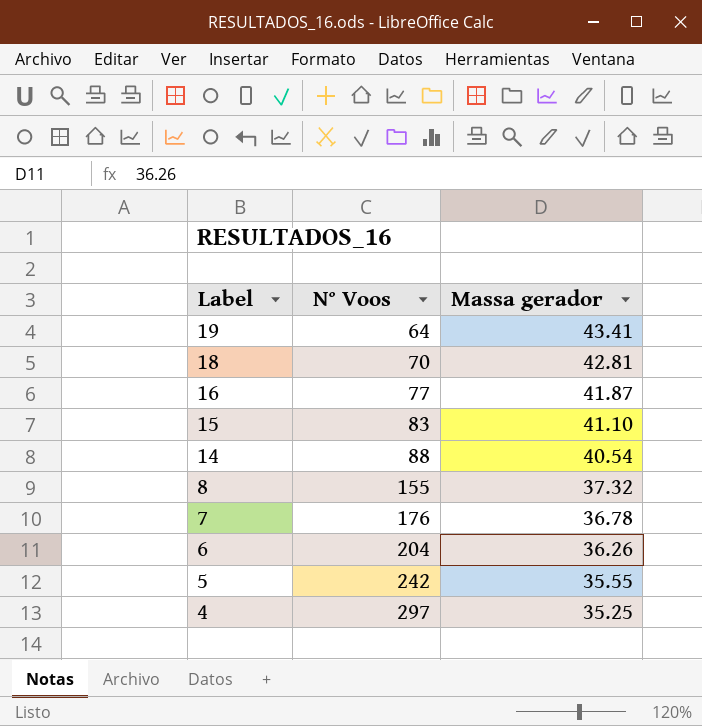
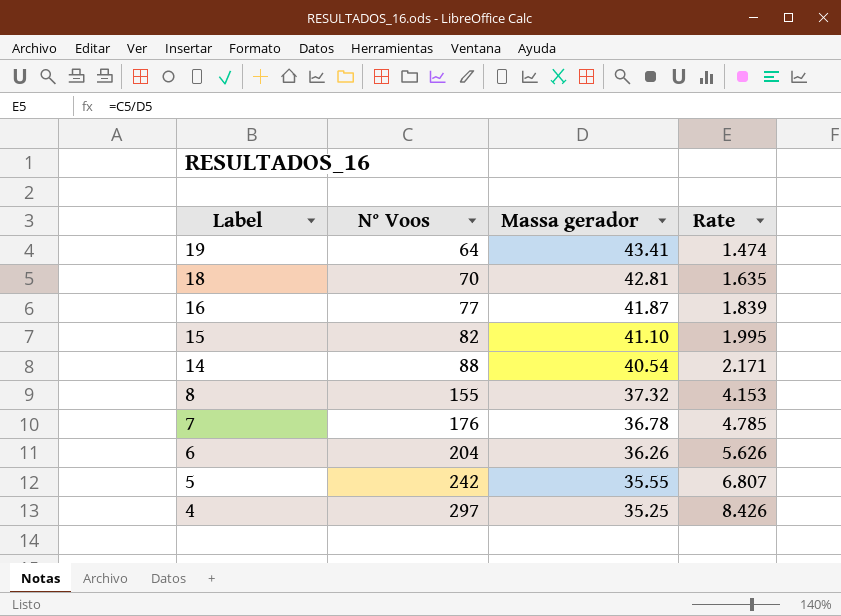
column Rate | formula: none -> [N° Voos] / [Massa gerador]
15 | N° Voos: 83 -> 82

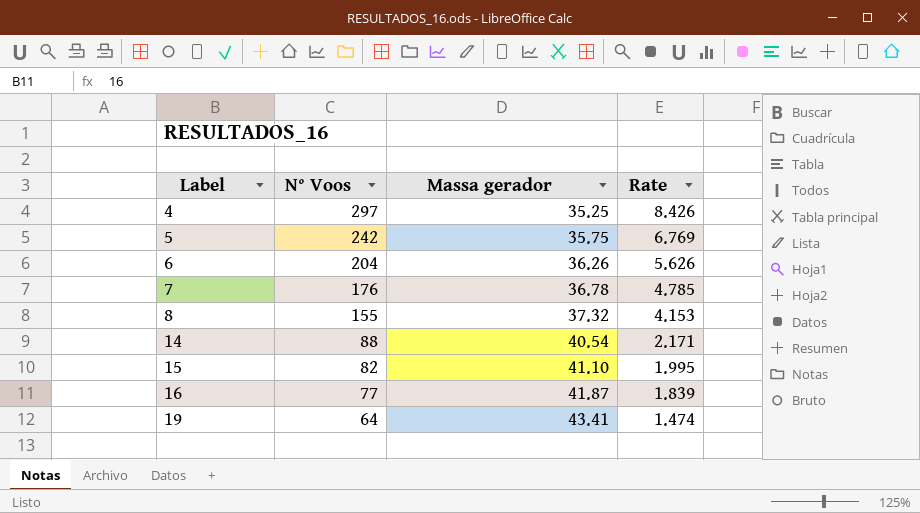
row order: Label descending -> Label ascending
row 18: 70 | 42.81 | 1.635 -> none
5 | Massa gerador: 35.55 -> 35.75
5 | Rate: 6.807 -> 6.769

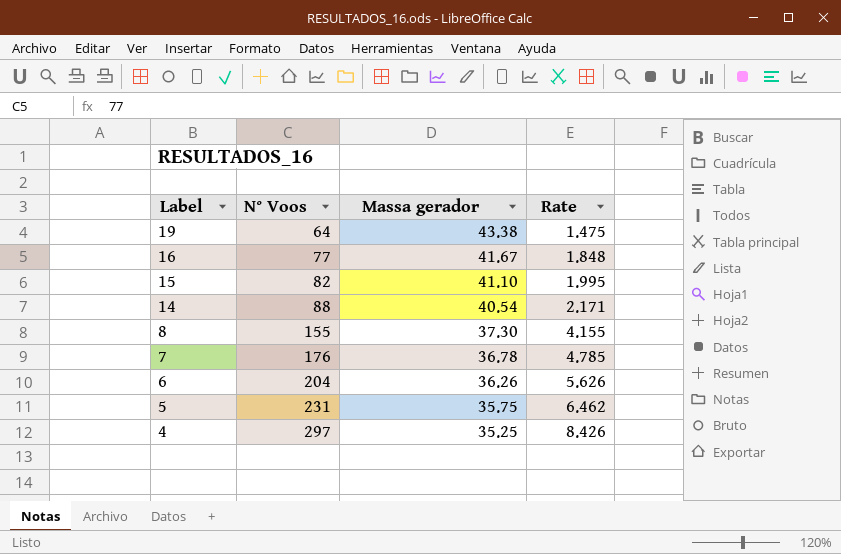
row order: Label ascending -> Label descending
19 | Massa gerador: 43.41 -> 43.38
19 | Rate: 1.474 -> 1.475
16 | Massa gerador: 41.87 -> 41.67
16 | Rate: 1.839 -> 1.848
8 | Massa gerador: 37.32 -> 37.30
8 | Rate: 4.153 -> 4.155
5 | N° Voos: 242 -> 231
5 | Rate: 6.769 -> 6.462

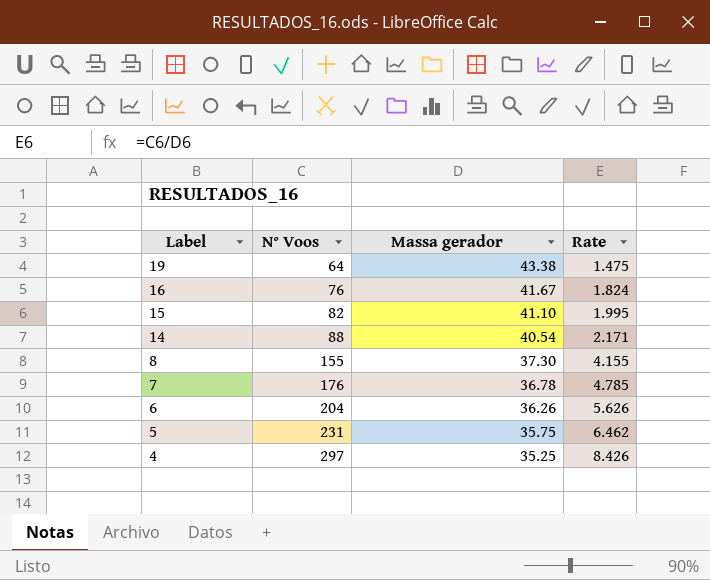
16 | N° Voos: 77 -> 76
16 | Rate: 1.848 -> 1.824

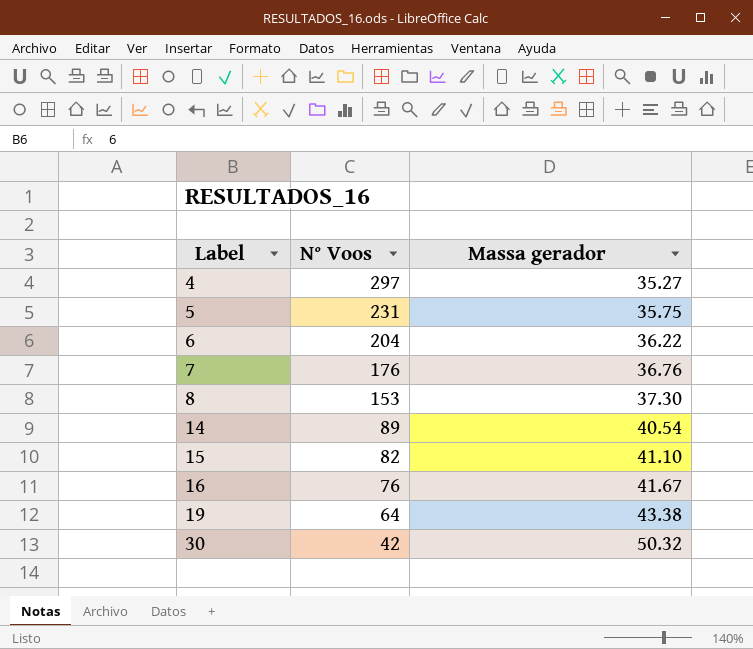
row order: Label descending -> Label ascending
column Rate | formula: [N° Voos] / [Massa gerador] -> none
4 | Massa gerador: 35.25 -> 35.27
6 | Massa gerador: 36.26 -> 36.22
7 | Massa gerador: 36.78 -> 36.76
8 | N° Voos: 155 -> 153
14 | N° Voos: 88 -> 89
row 30: none -> 42 | 50.32

